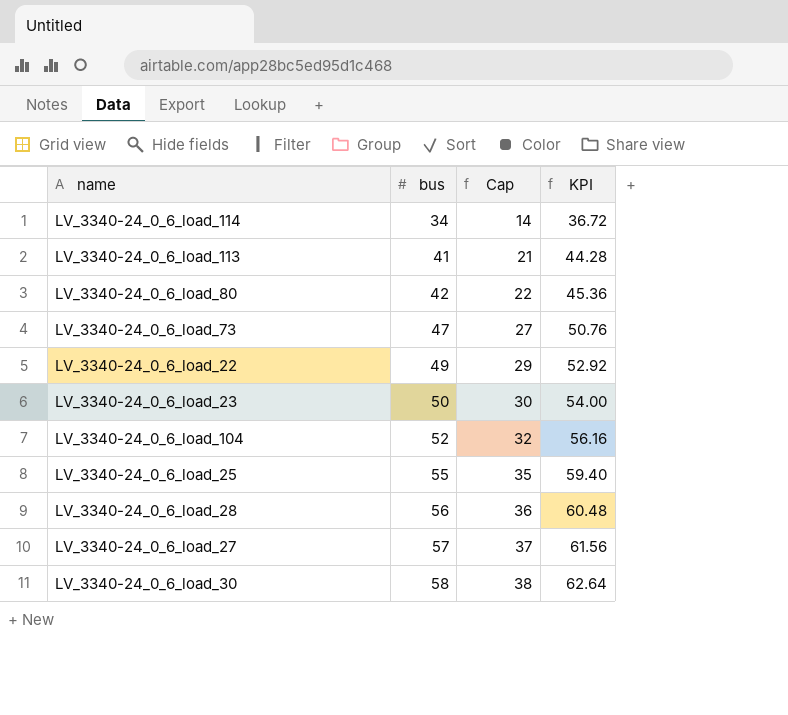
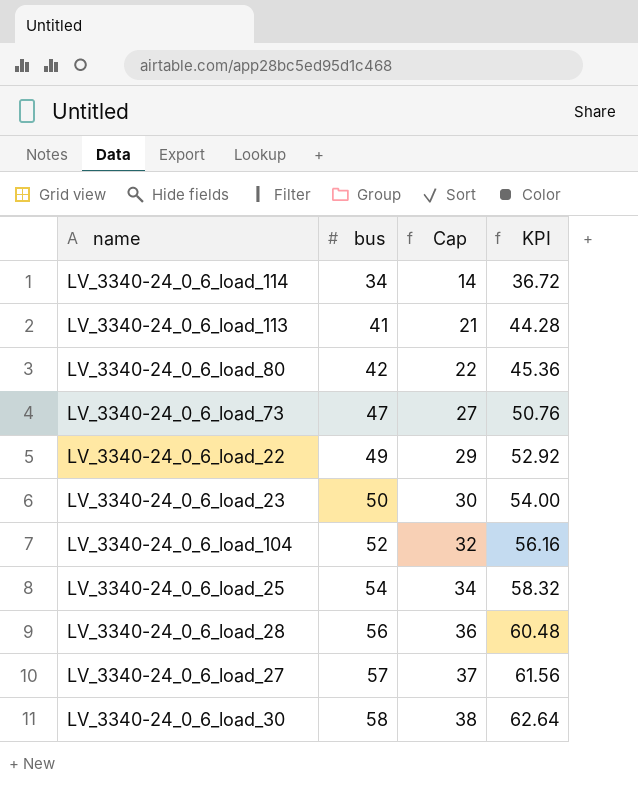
LV_3340-24_0_6_load_25 | bus: 55 -> 54
LV_3340-24_0_6_load_25 | Cap: 35 -> 34
LV_3340-24_0_6_load_25 | KPI: 59.40 -> 58.32

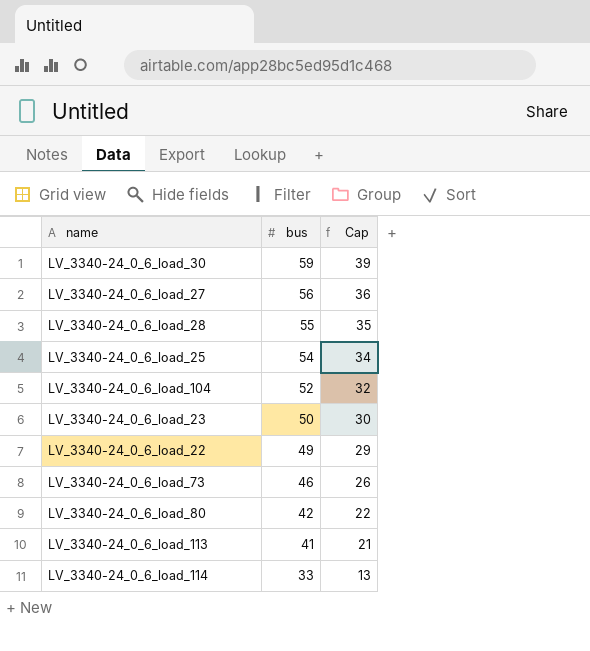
row order: bus ascending -> bus descending
column KPI | formula: [bus] * 1.08 -> none
LV_3340-24_0_6_load_30 | bus: 58 -> 59
LV_3340-24_0_6_load_30 | Cap: 38 -> 39
LV_3340-24_0_6_load_27 | bus: 57 -> 56
LV_3340-24_0_6_load_27 | Cap: 37 -> 36
LV_3340-24_0_6_load_28 | bus: 56 -> 55
LV_3340-24_0_6_load_28 | Cap: 36 -> 35
LV_3340-24_0_6_load_73 | bus: 47 -> 46
LV_3340-24_0_6_load_73 | Cap: 27 -> 26
LV_3340-24_0_6_load_114 | bus: 34 -> 33
LV_3340-24_0_6_load_114 | Cap: 14 -> 13

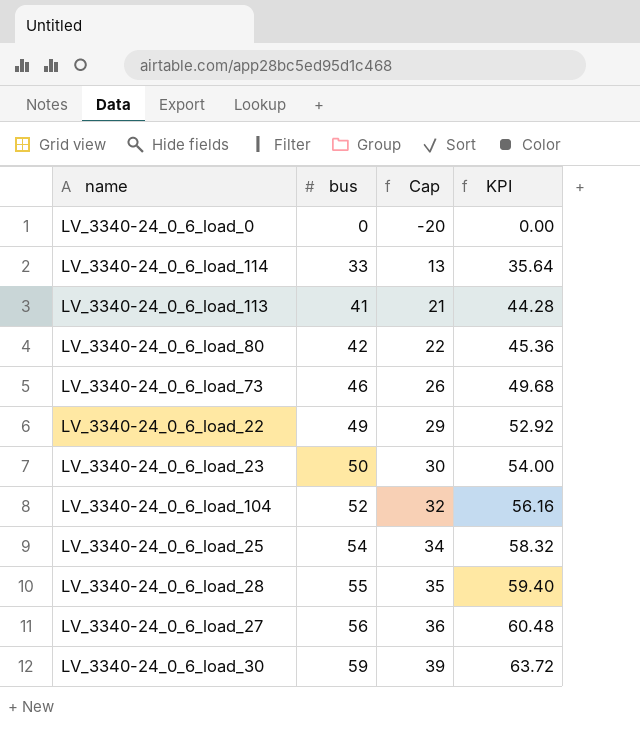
row order: bus descending -> bus ascending
column KPI | formula: none -> [bus] * 1.08
row LV_3340-24_0_6_load_0: none -> 0 | -20 | 0.00

